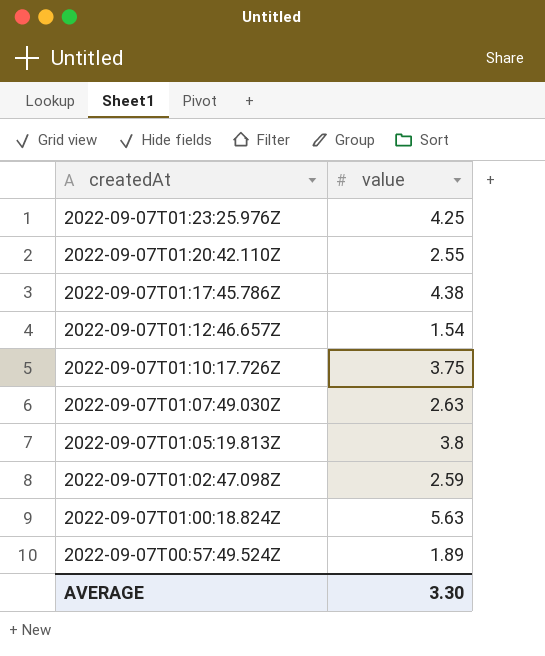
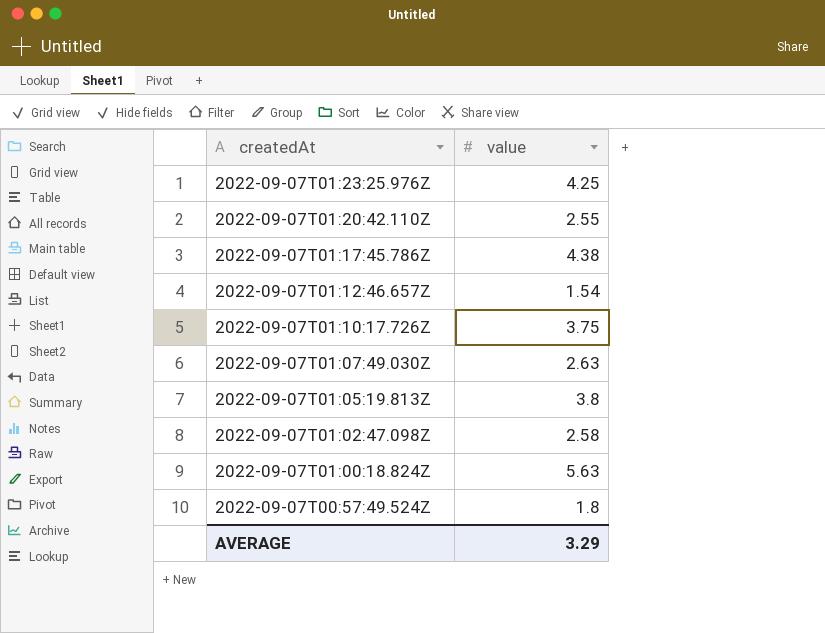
2022-09-07T01:02:47.098Z | value: 2.59 -> 2.58
2022-09-07T00:57:49.524Z | value: 1.89 -> 1.8
AVERAGE | value: 3.30 -> 3.29

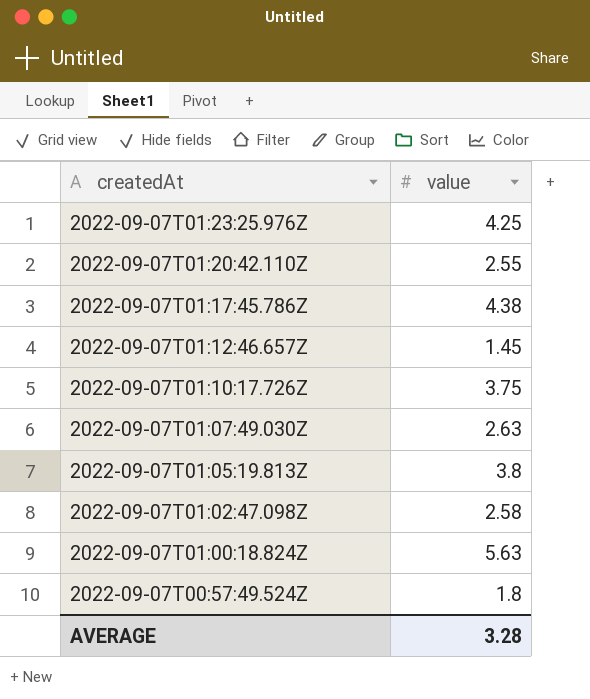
2022-09-07T01:12:46.657Z | value: 1.54 -> 1.45
AVERAGE | value: 3.29 -> 3.28

